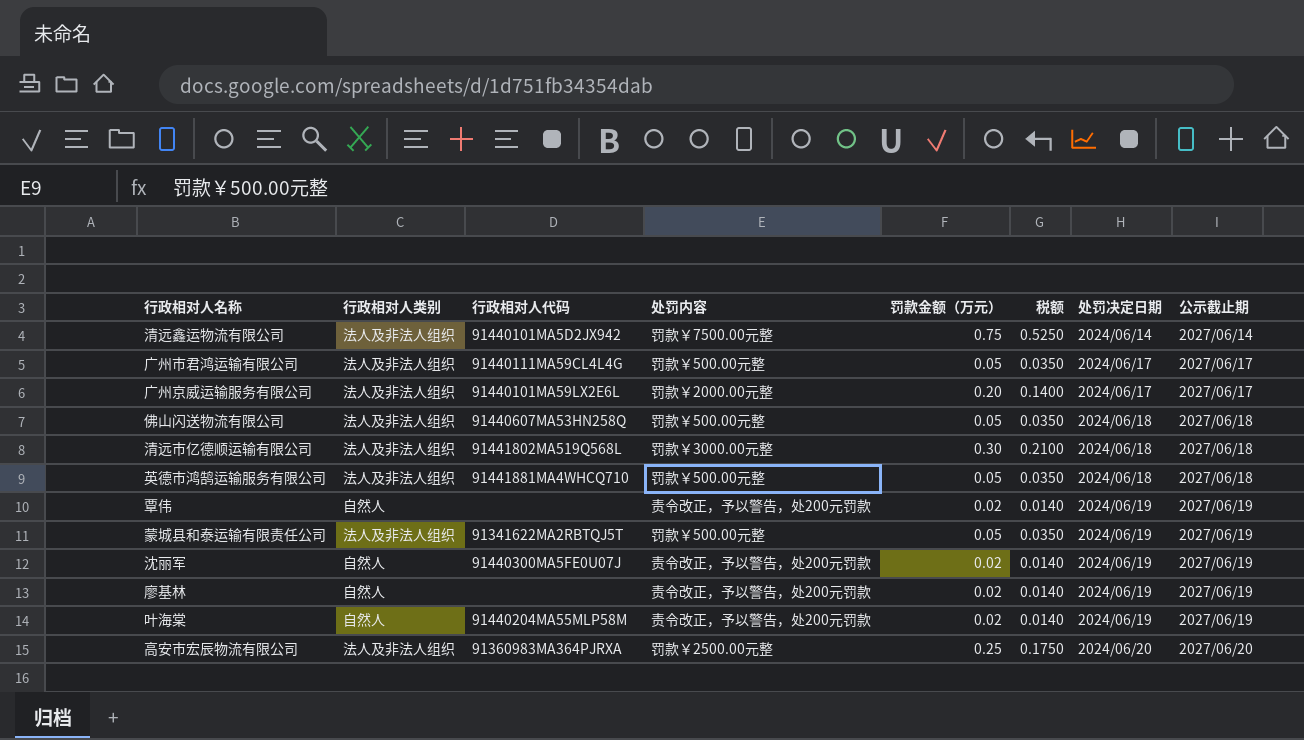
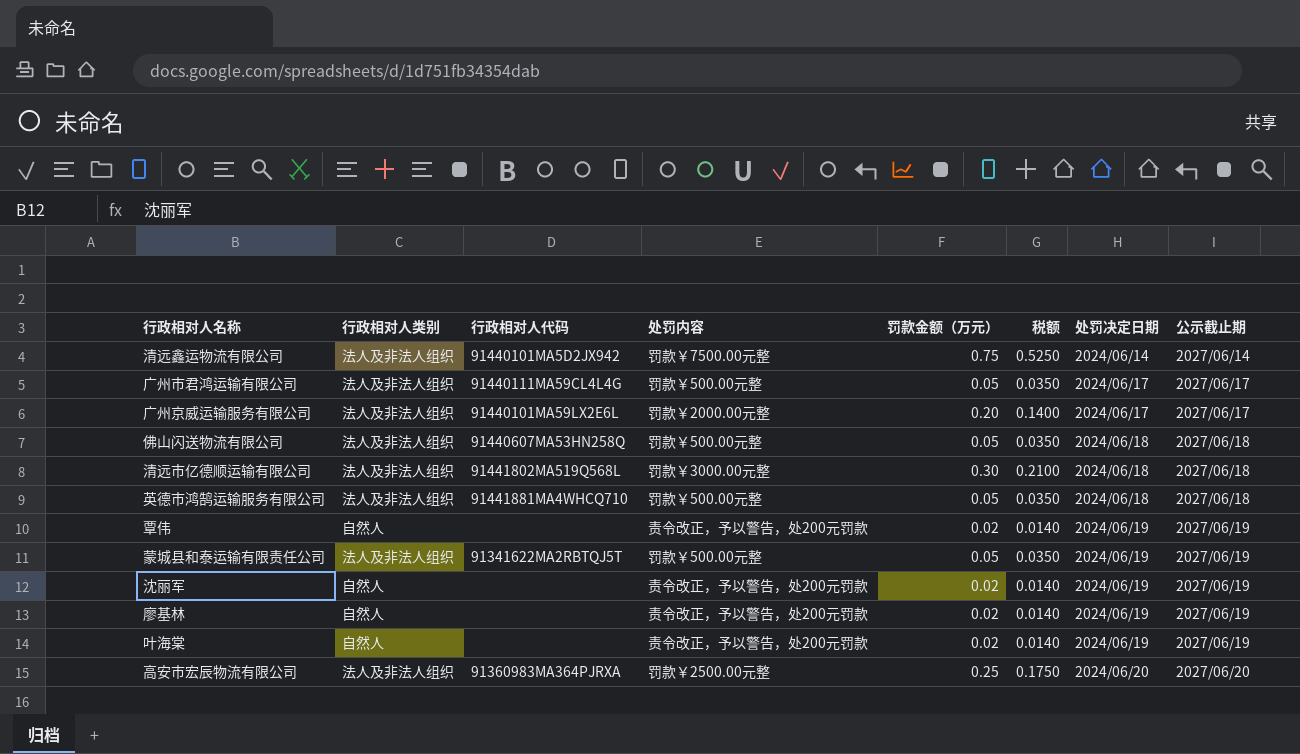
沈丽军 | 行政相对人代码: 91440300MA5FE0U07J -> none
叶海棠 | 行政相对人代码: 91440204MA55MLP58M -> none

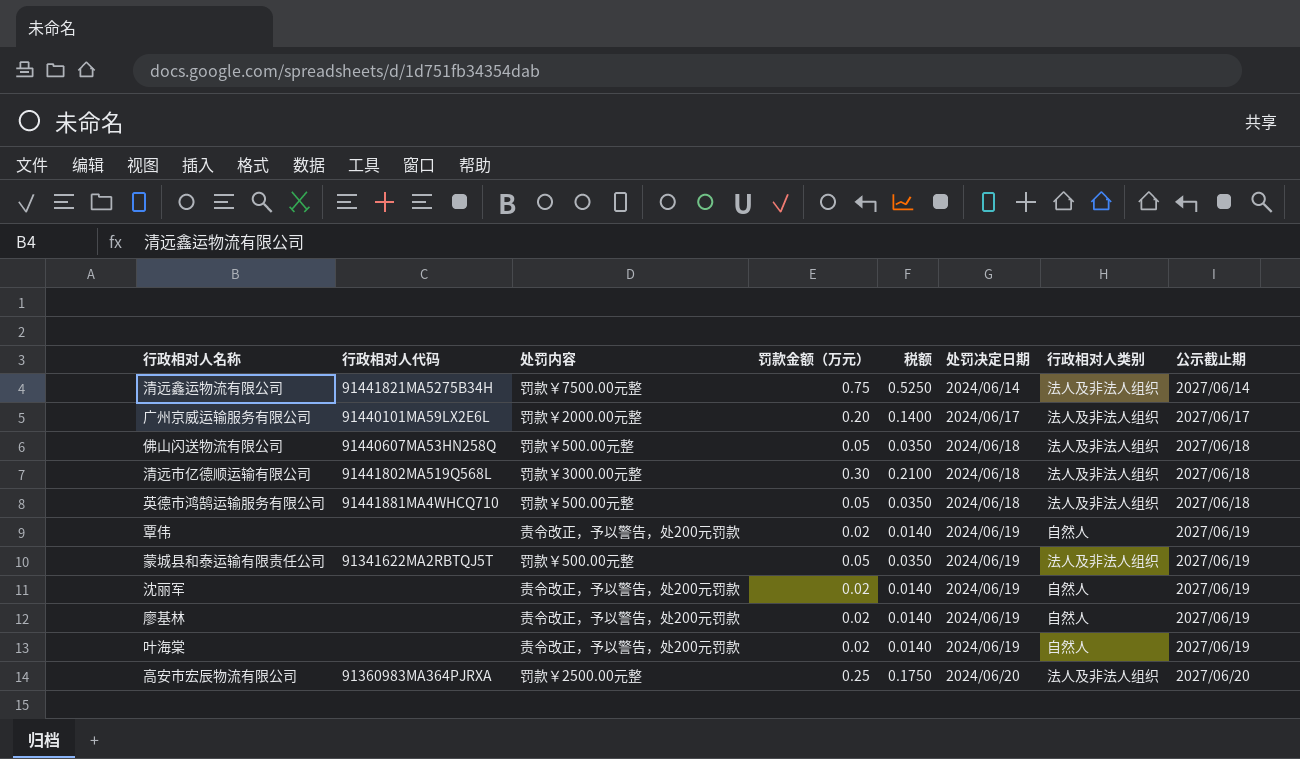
column 行政相对人类别 | position: 2 -> 7
row 广州市君鸿运输有限公司: 法人及非法人组织 | 91440111MA59CL4L4G | 罚款￥500.00元整 | 0.05 | 0.0350 | 2024/06/17 | 2027/06/17 -> none
清远鑫运物流有限公司 | 行政相对人代码: 91440101MA5D2JX942 -> 91441821MA5275B34H

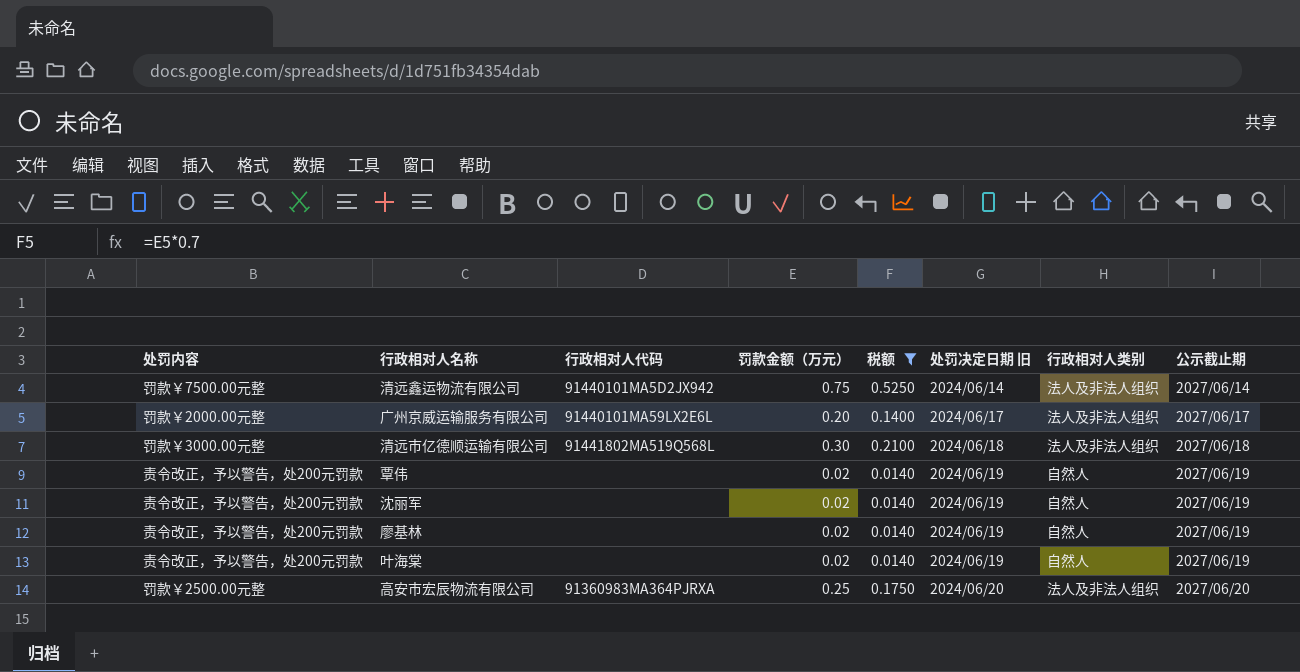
filter: none -> 税额 != 0.0350
column 处罚内容 | position: 3 -> 1
column name: 处罚决定日期 -> 处罚决定日期 旧
清远鑫运物流有限公司 | 行政相对人代码: 91441821MA5275B34H -> 91440101MA5D2JX942

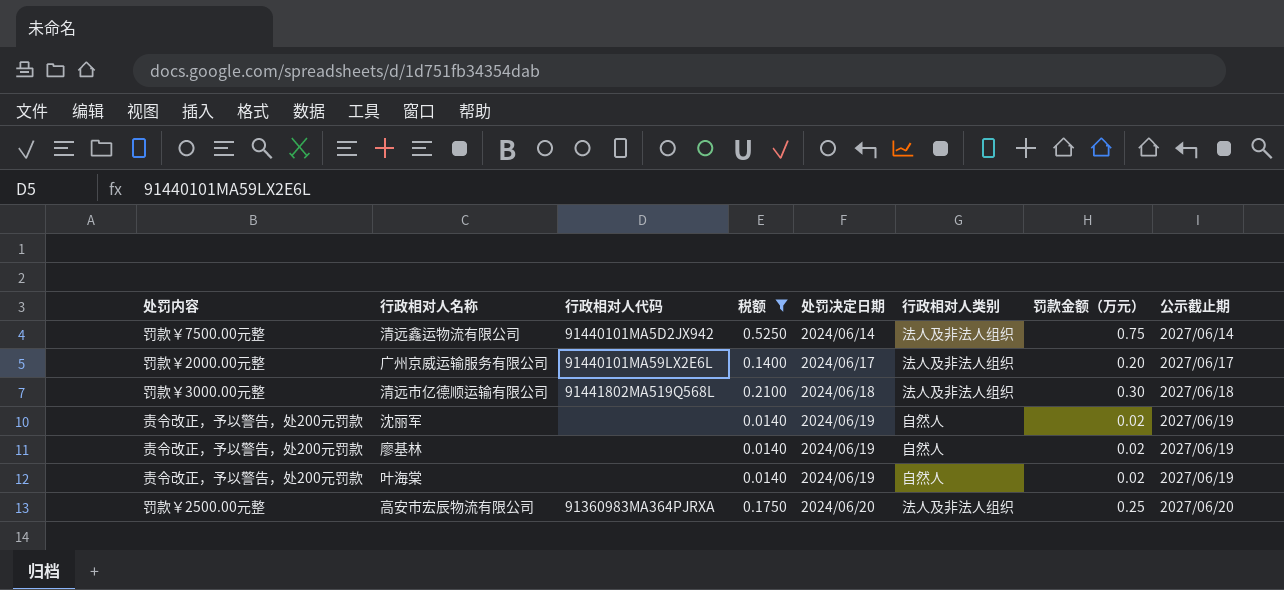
column name: 处罚决定日期 旧 -> 处罚决定日期
column 罚款金额（万元） | position: 4 -> 7
row 覃伟: 责令改正，予以警告，处200元罚款 | none | 0.02 | 0.0140 | 2024/06/19 | 自然人 | 2027/06/19 -> none

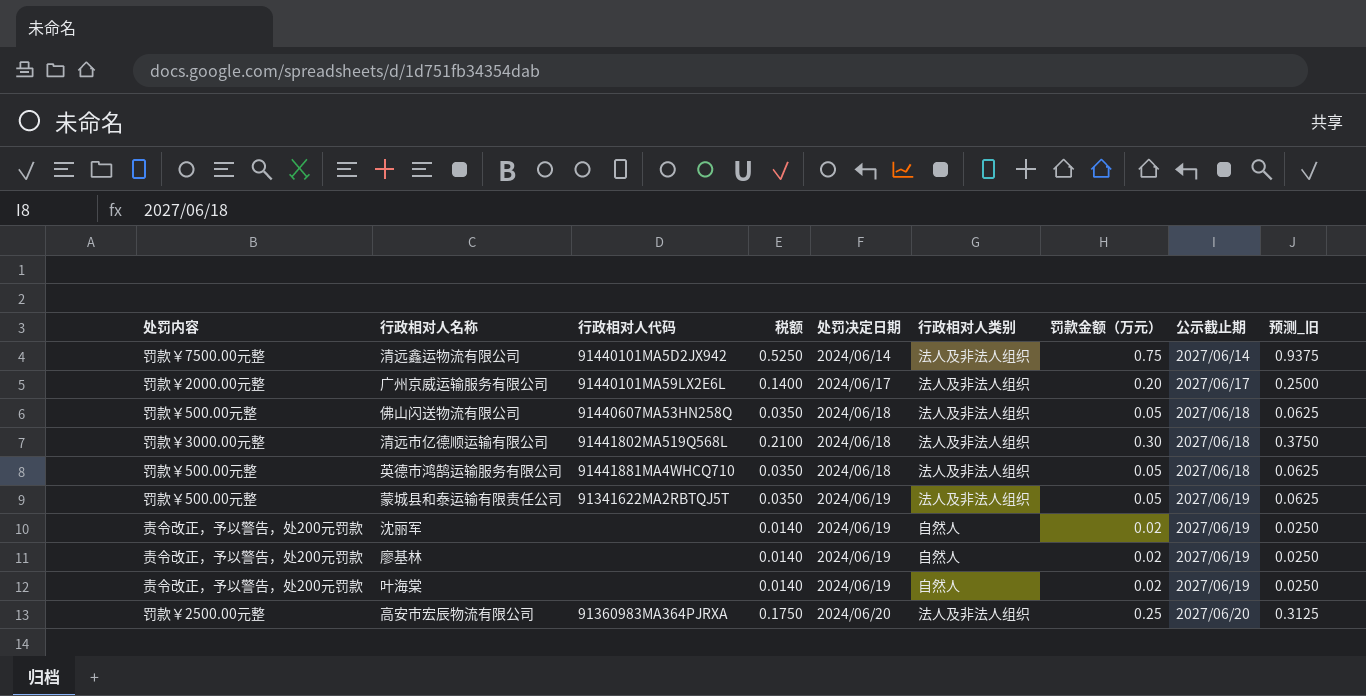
filter: 税额 != 0.0350 -> none
column 预测_旧 | formula: none -> [罚款金额（万元）] * 1.25

